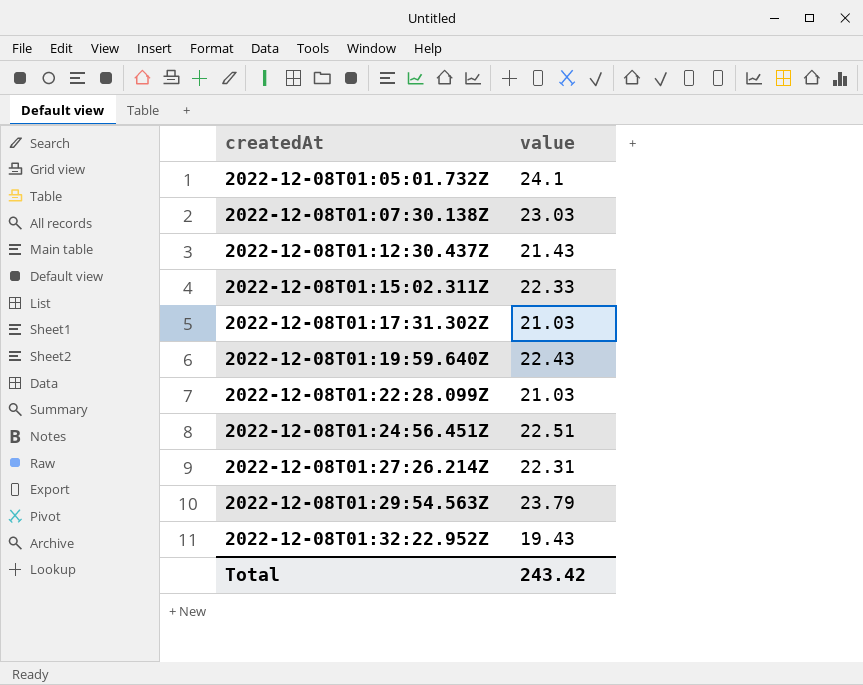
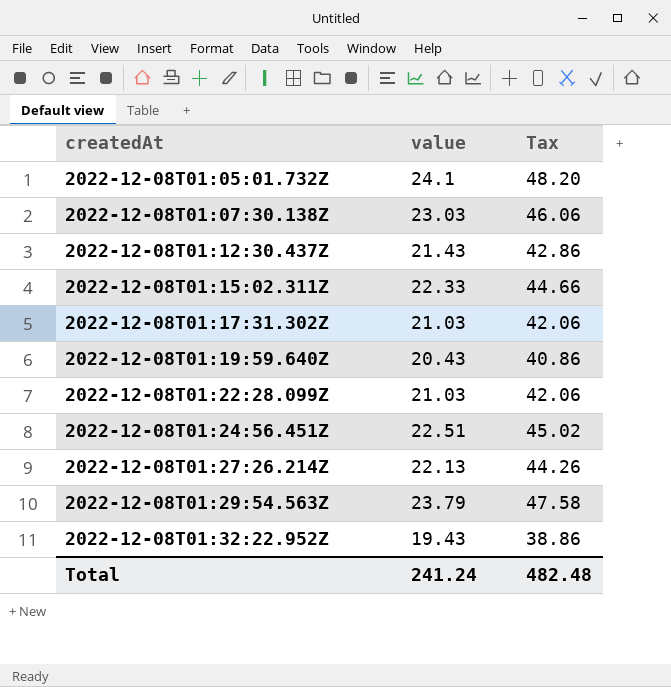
column Tax | formula: none -> [value] * 2
2022-12-08T01:19:59.640Z | value: 22.43 -> 20.43
2022-12-08T01:27:26.214Z | value: 22.31 -> 22.13
Total | value: 243.42 -> 241.24

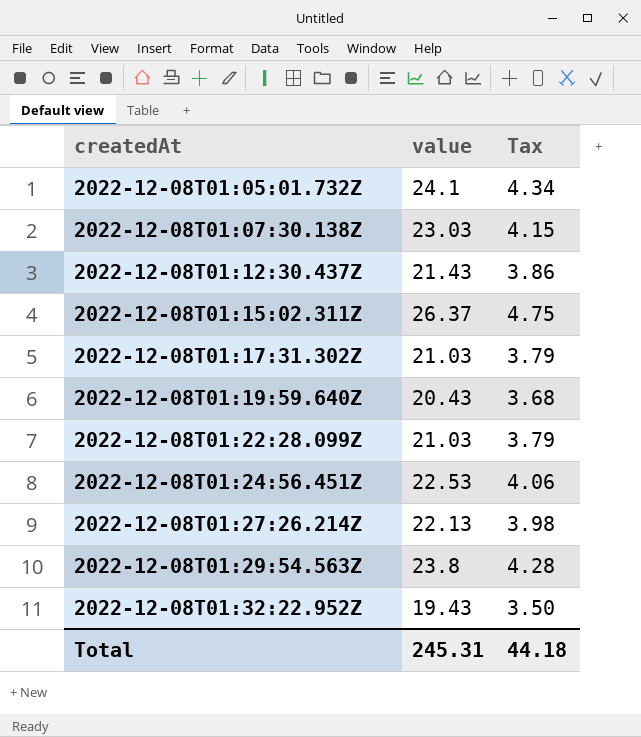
column Tax | formula: [value] * 2 -> [value] * 0.18
2022-12-08T01:15:02.311Z | value: 22.33 -> 26.37
2022-12-08T01:24:56.451Z | value: 22.51 -> 22.53
2022-12-08T01:29:54.563Z | value: 23.79 -> 23.8
Total | value: 241.24 -> 245.31
Total | Tax: 482.48 -> 44.18

